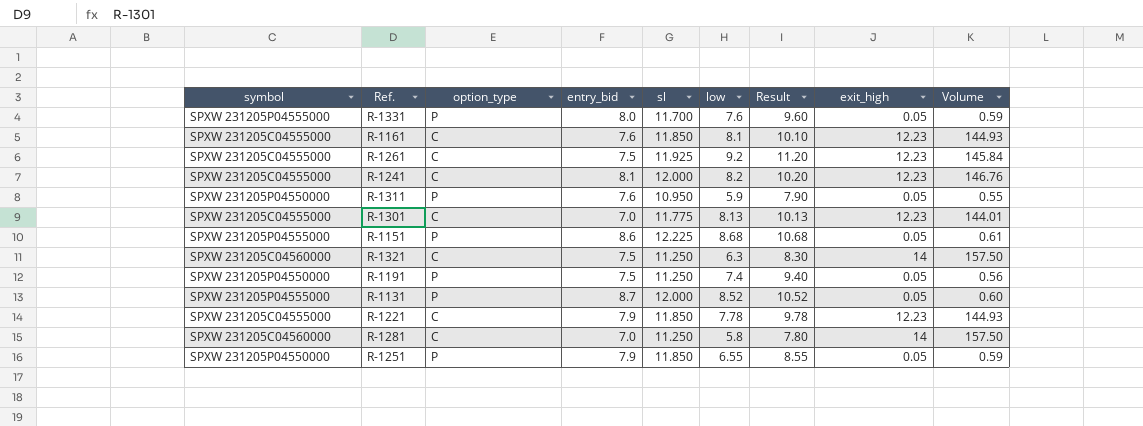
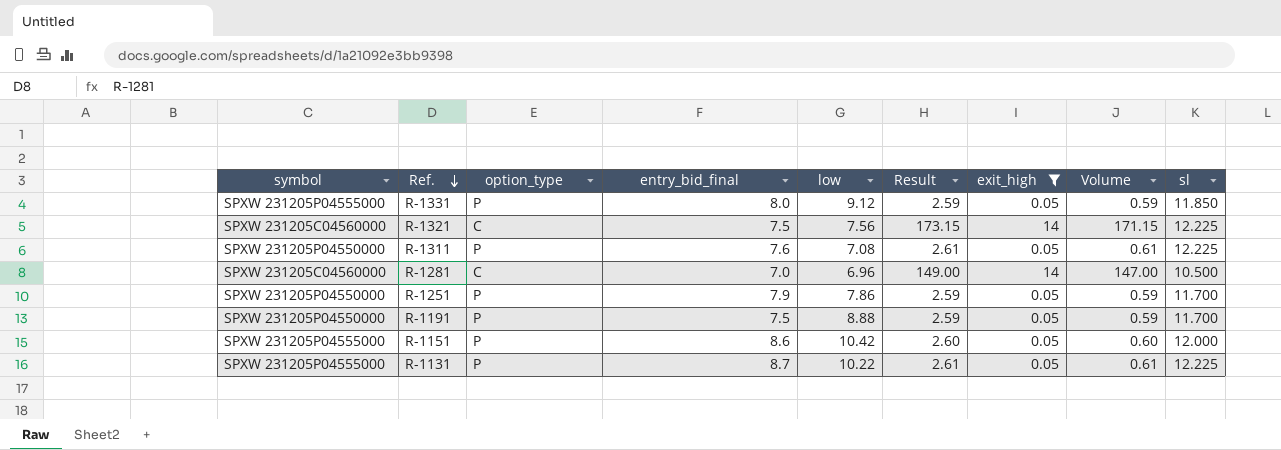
filter: none -> exit_high != 12.23
row order: none -> Ref. descending
column name: entry_bid -> entry_bid_final
column Result | formula: [low] + 2 -> [Volume] + 2
column sl | position: 5 -> 9
R-1331 | low: 7.6 -> 9.12
R-1331 | sl: 11.700 -> 11.850
R-1321 | low: 6.3 -> 7.56
R-1321 | Volume: 157.50 -> 171.15
R-1321 | sl: 11.250 -> 12.225
R-1311 | low: 5.9 -> 7.08
R-1311 | Volume: 0.55 -> 0.61
R-1311 | sl: 10.950 -> 12.225
R-1281 | low: 5.8 -> 6.96
R-1281 | Volume: 157.50 -> 147.00
R-1281 | sl: 11.250 -> 10.500
R-1251 | low: 6.55 -> 7.86
R-1251 | sl: 11.850 -> 11.700
R-1191 | low: 7.4 -> 8.88
R-1191 | Volume: 0.56 -> 0.59
R-1191 | sl: 11.250 -> 11.700
R-1151 | low: 8.68 -> 10.42
R-1151 | Volume: 0.61 -> 0.60
R-1151 | sl: 12.225 -> 12.000
R-1131 | low: 8.52 -> 10.22
R-1131 | Volume: 0.60 -> 0.61
R-1131 | sl: 12.000 -> 12.225

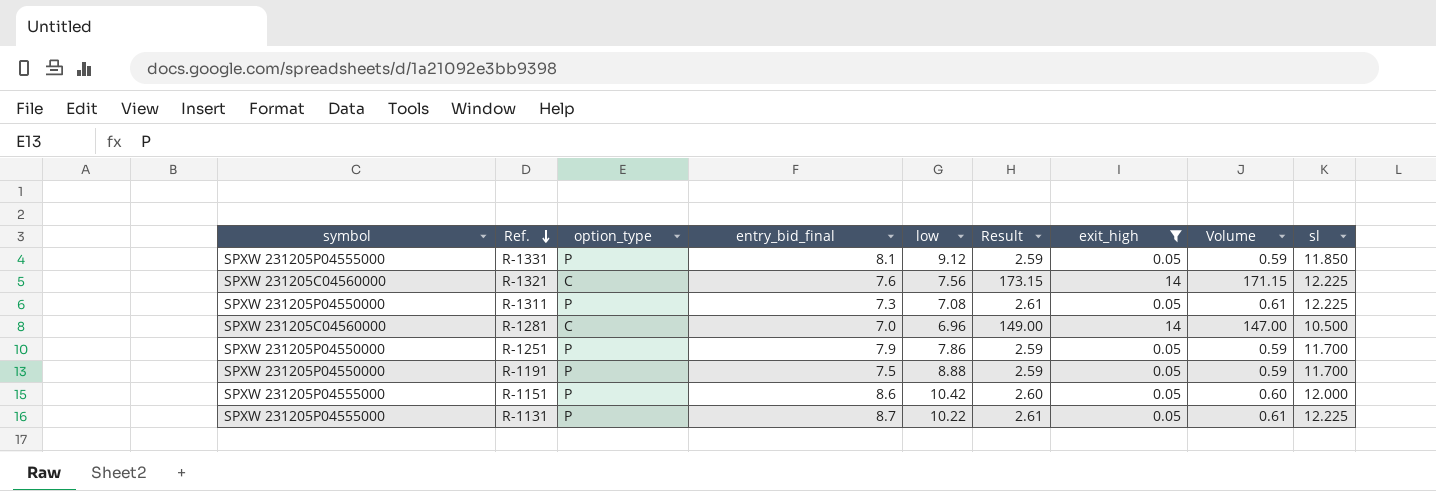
R-1331 | entry_bid_final: 8.0 -> 8.1
R-1321 | entry_bid_final: 7.5 -> 7.6
R-1311 | entry_bid_final: 7.6 -> 7.3

